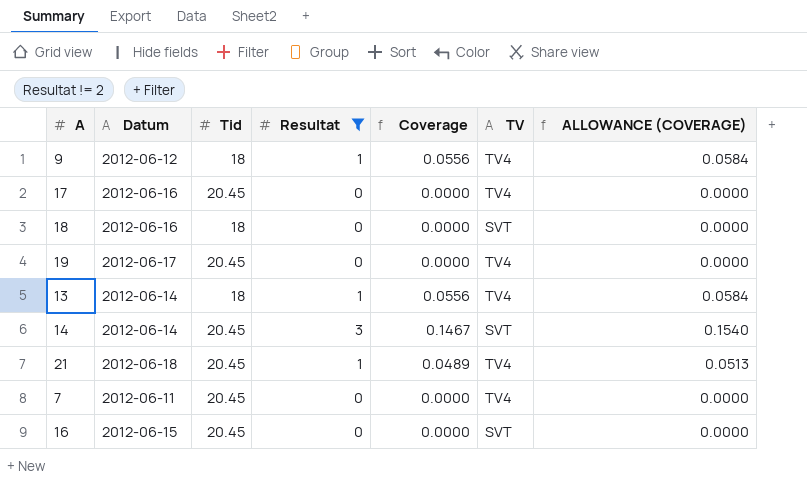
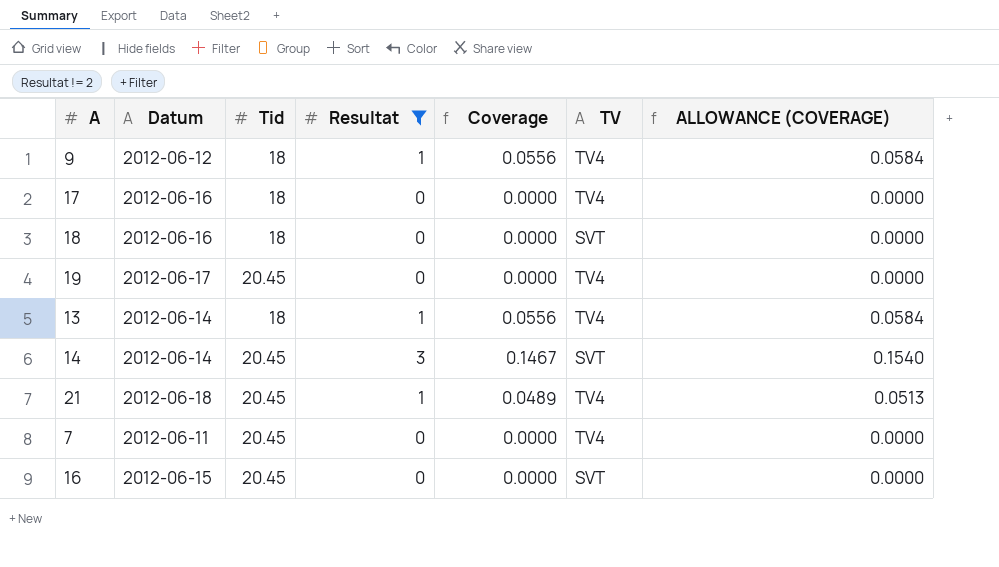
17 | Tid: 20.45 -> 18

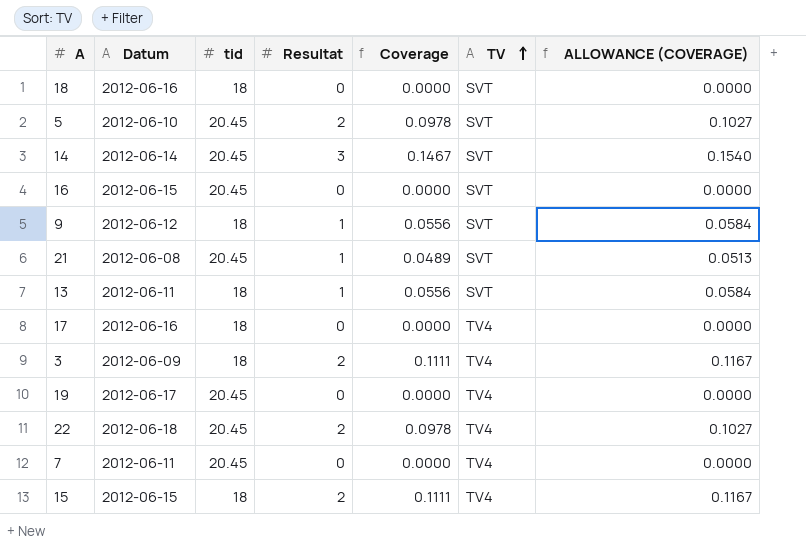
filter: Resultat != 2 -> none
row order: none -> TV ascending
column name: Tid -> tid
9 | TV: TV4 -> SVT
21 | Datum: 2012-06-18 -> 2012-06-08
21 | TV: TV4 -> SVT
13 | Datum: 2012-06-14 -> 2012-06-11
13 | TV: TV4 -> SVT

